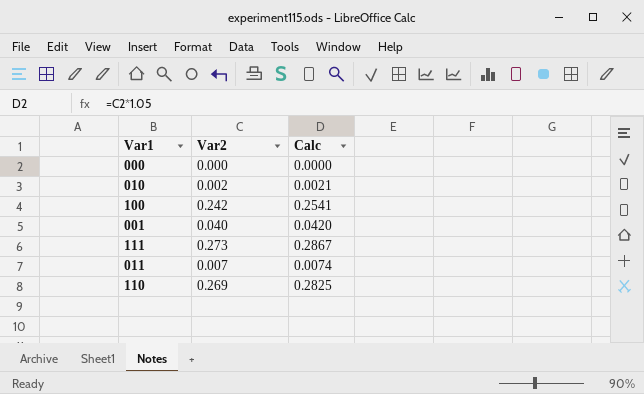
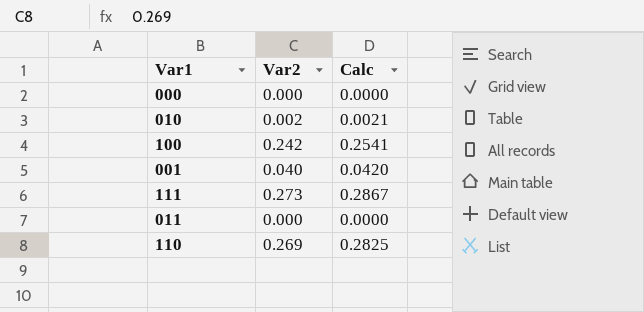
011 | Var2: 0.007 -> 0.000
011 | Calc: 0.0074 -> 0.0000

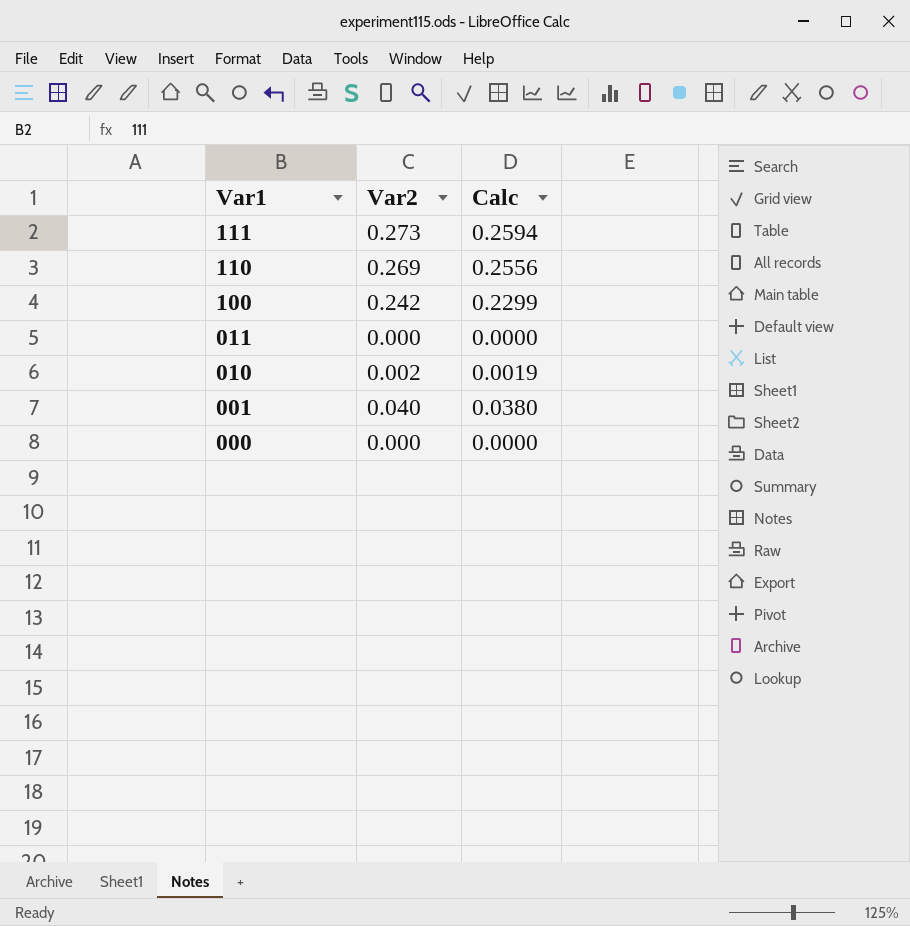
row order: none -> Var1 descending
column Calc | formula: [Var2] * 1.05 -> [Var2] * 0.95

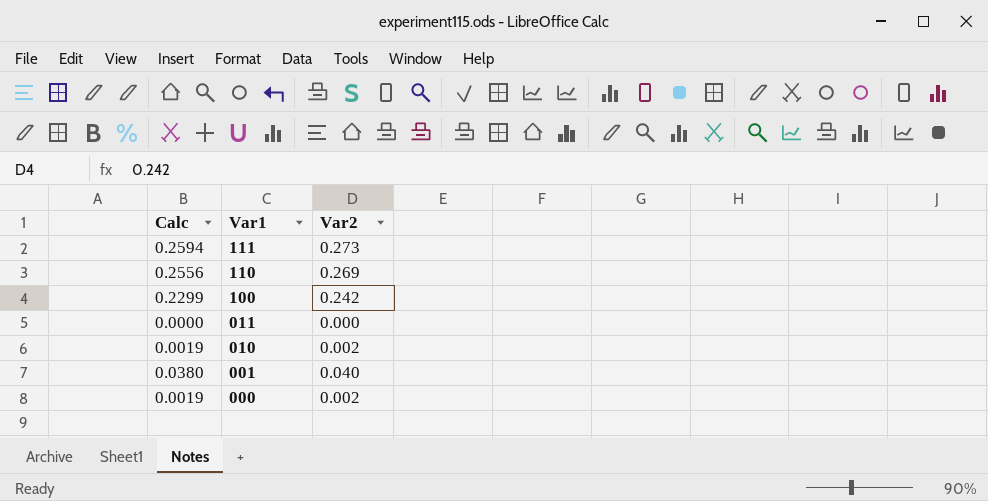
column Calc | position: 3 -> 1
000 | Calc: 0.0000 -> 0.0019
000 | Var2: 0.000 -> 0.002

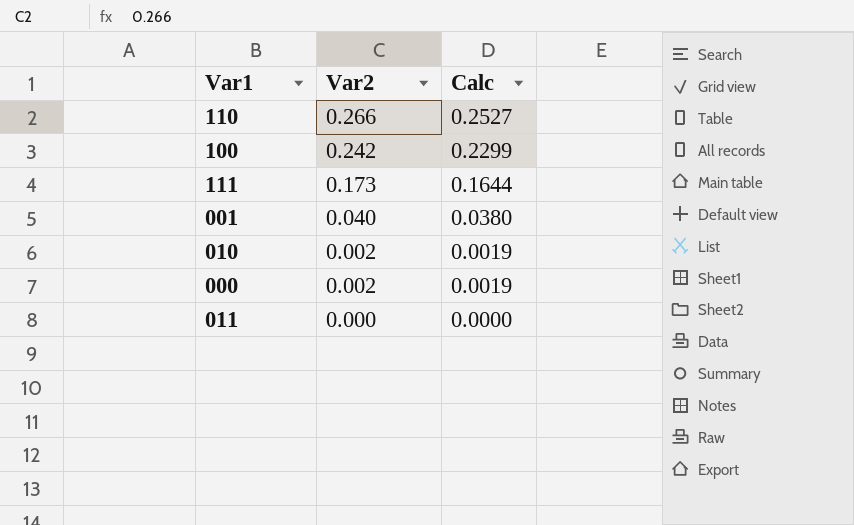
row order: Var1 descending -> Var2 descending
column Calc | position: 1 -> 3
110 | Var2: 0.269 -> 0.266
110 | Calc: 0.2556 -> 0.2527
111 | Var2: 0.273 -> 0.173
111 | Calc: 0.2594 -> 0.1644

